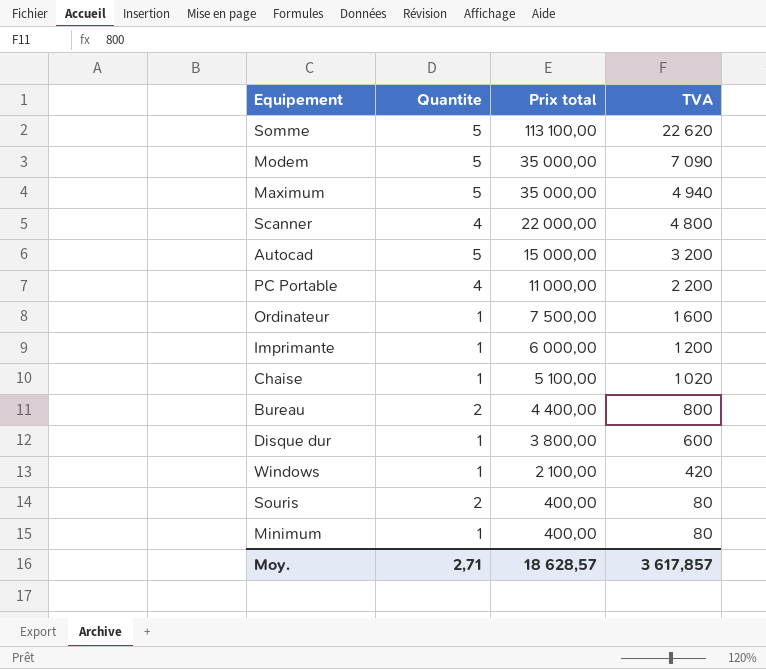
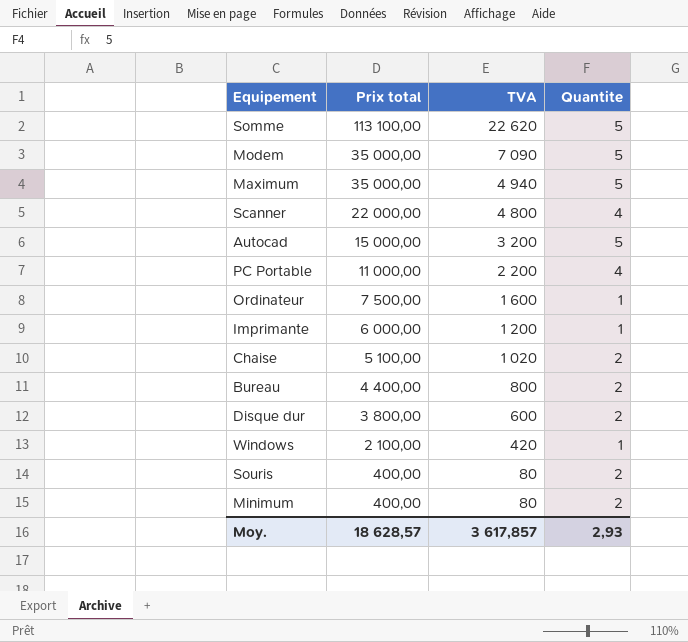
column Quantite | position: 2 -> 4
Chaise | Quantite: 1 -> 2
Disque dur | Quantite: 1 -> 2
Minimum | Quantite: 1 -> 2
Moy. | Quantite: 2,71 -> 2,93

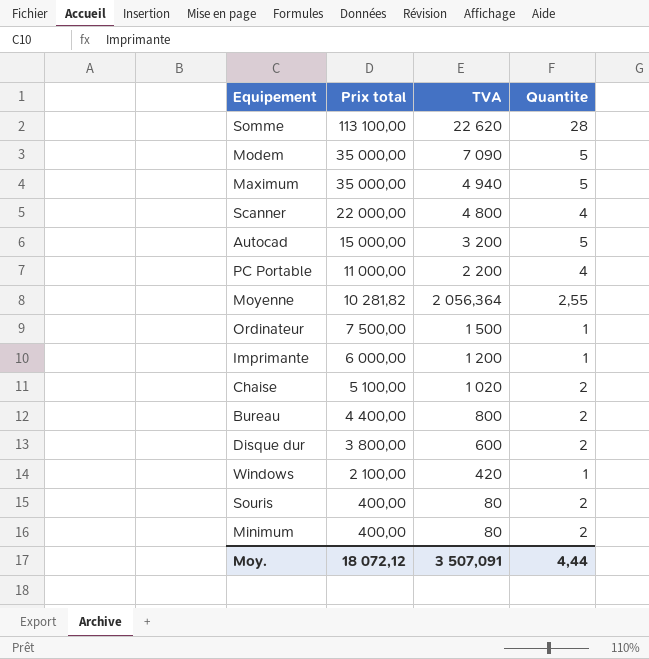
Somme | Quantite: 5 -> 28
row Moyenne: none -> 10 281,82 | 2 056,364 | 2,55
Ordinateur | TVA: 1 600 -> 1 500
Moy. | Prix total: 18 628,57 -> 18 072,12
Moy. | TVA: 3 617,857 -> 3 507,091
Moy. | Quantite: 2,93 -> 4,44

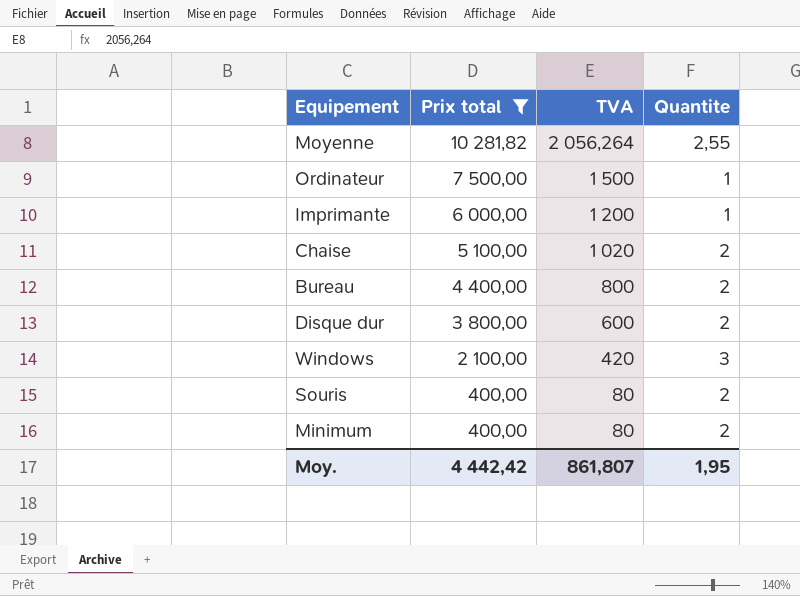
filter: none -> Prix total <= 10 281,82
Moyenne | TVA: 2 056,364 -> 2 056,264
Windows | Quantite: 1 -> 3
Moy. | Prix total: 18 072,12 -> 4 442,42
Moy. | TVA: 3 507,091 -> 861,807
Moy. | Quantite: 4,44 -> 1,95

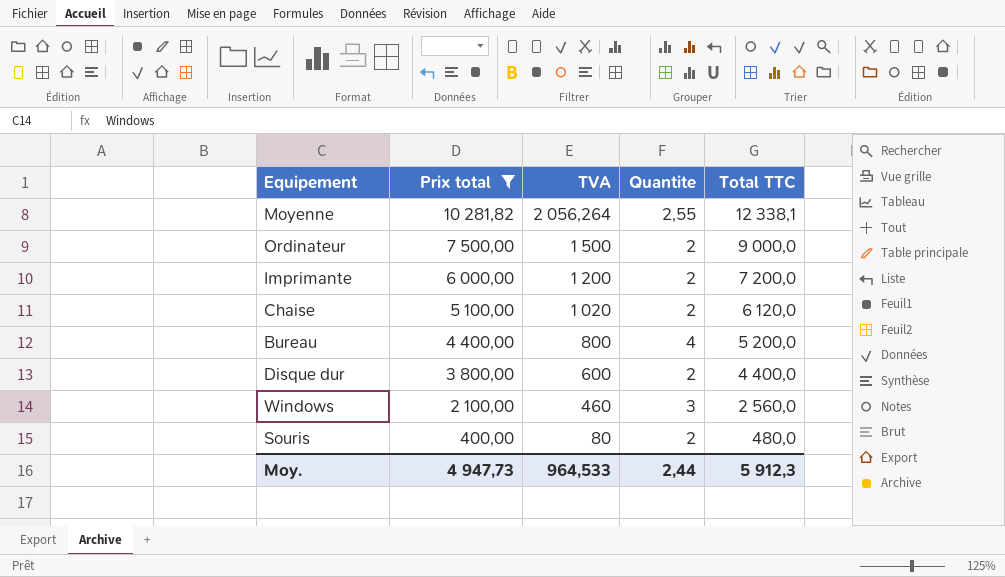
column Total TTC | formula: none -> [Prix total] + [TVA]
row Minimum: 400,00 | 80 | 2 -> none
Ordinateur | Quantite: 1 -> 2
Imprimante | Quantite: 1 -> 2
Bureau | Quantite: 2 -> 4
Windows | TVA: 420 -> 460
Moy. | Prix total: 4 442,42 -> 4 947,73
Moy. | TVA: 861,807 -> 964,533
Moy. | Quantite: 1,95 -> 2,44

